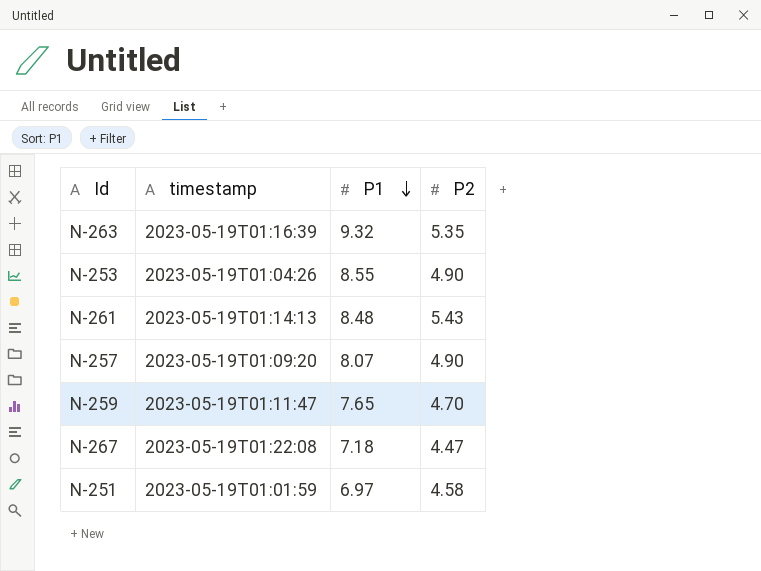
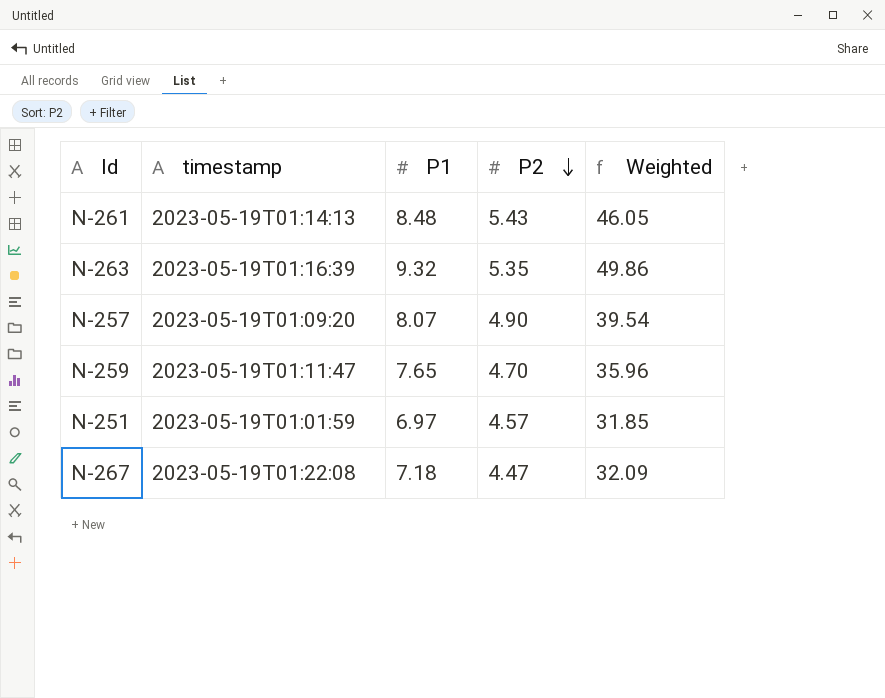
row order: P1 descending -> P2 descending
column Weighted | formula: none -> [P1] * [P2]
row N-253: 2023-05-19T01:04:26 | 8.55 | 4.90 -> none
N-251 | P2: 4.58 -> 4.57

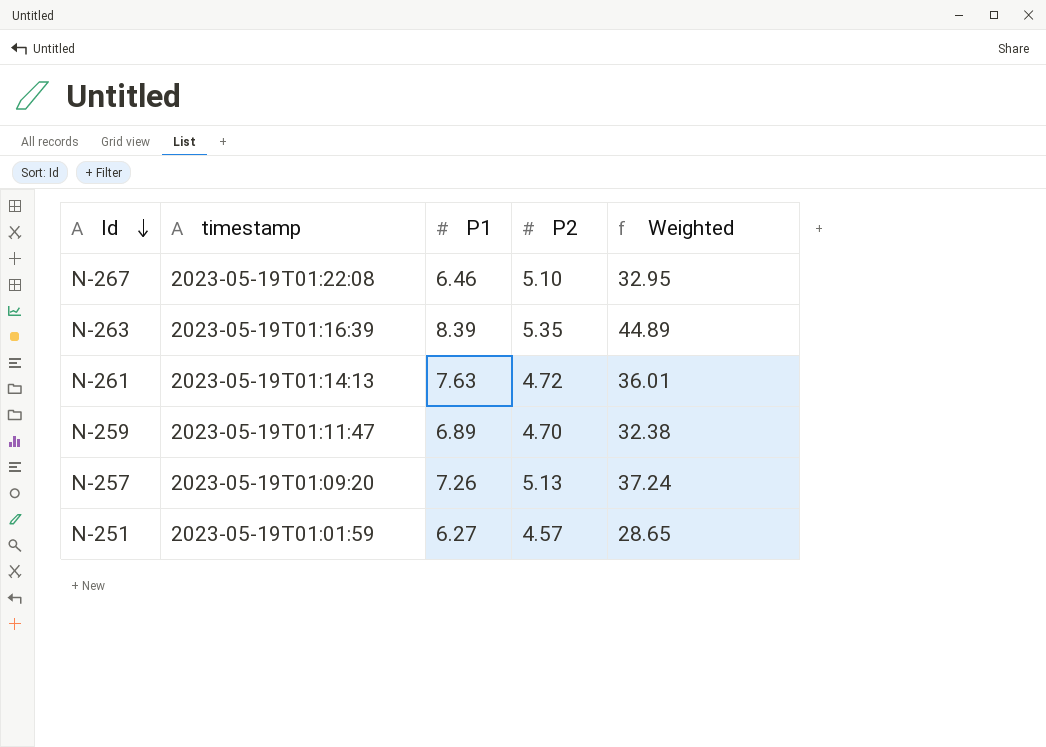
row order: P2 descending -> Id descending
N-267 | P1: 7.18 -> 6.46
N-267 | P2: 4.47 -> 5.10
N-267 | Weighted: 32.09 -> 32.95
N-263 | P1: 9.32 -> 8.39
N-263 | Weighted: 49.86 -> 44.89
N-261 | P1: 8.48 -> 7.63
N-261 | P2: 5.43 -> 4.72
N-261 | Weighted: 46.05 -> 36.01
N-259 | P1: 7.65 -> 6.89
N-259 | Weighted: 35.96 -> 32.38
N-257 | P1: 8.07 -> 7.26
N-257 | P2: 4.90 -> 5.13
N-257 | Weighted: 39.54 -> 37.24
N-251 | P1: 6.97 -> 6.27
N-251 | Weighted: 31.85 -> 28.65

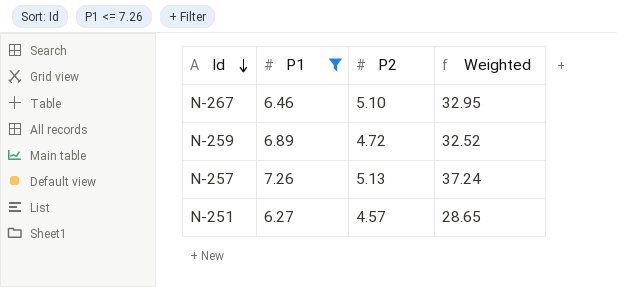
filter: none -> P1 <= 7.26
column timestamp | position: 2 -> none
N-259 | P2: 4.70 -> 4.72
N-259 | Weighted: 32.38 -> 32.52

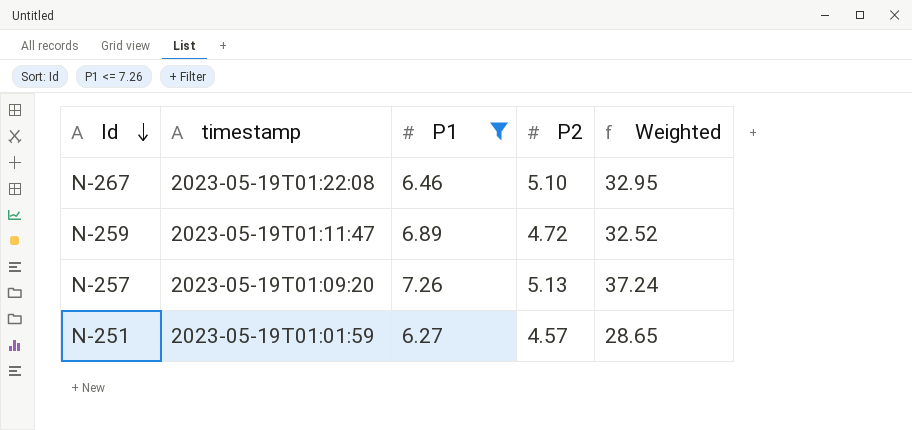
column timestamp | position: none -> 2

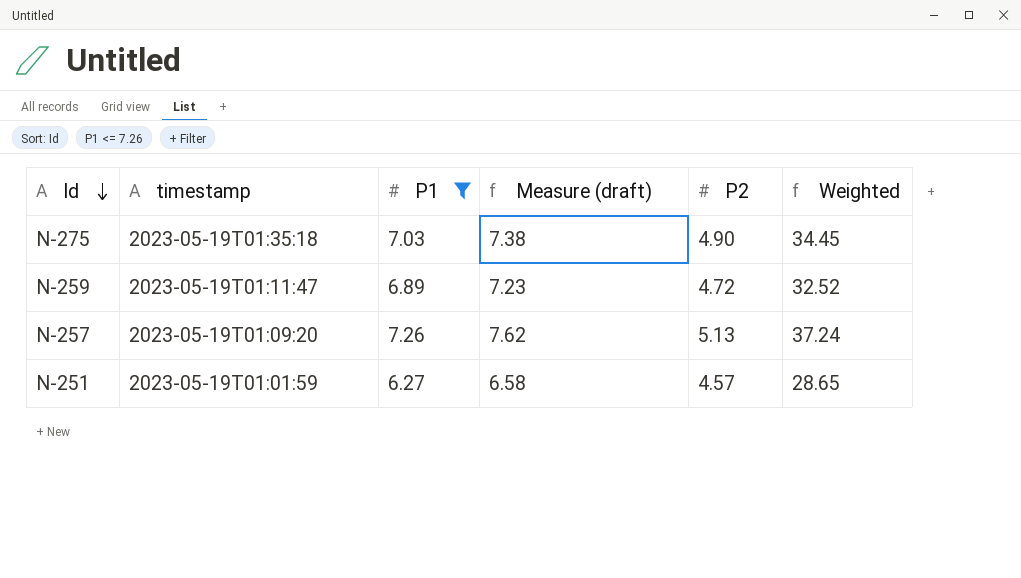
column Measure (draft) | formula: none -> [P1] * 1.05
row N-267: 2023-05-19T01:22:08 | 6.46 | 5.10 | 32.95 -> none
row N-275: none -> 2023-05-19T01:35:18 | 7.03 | 7.38 | 4.90 | 34.45

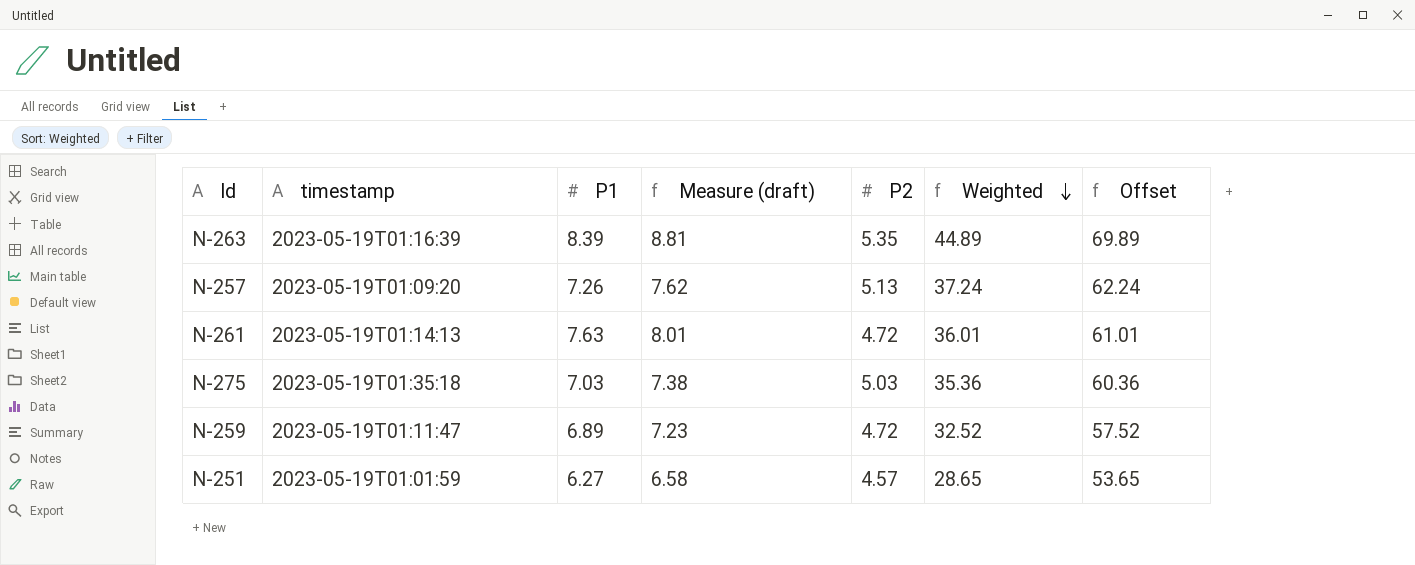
filter: P1 <= 7.26 -> none
row order: Id descending -> Weighted descending
column Offset | formula: none -> [Weighted] + 25
N-275 | P2: 4.90 -> 5.03
N-275 | Weighted: 34.45 -> 35.36

